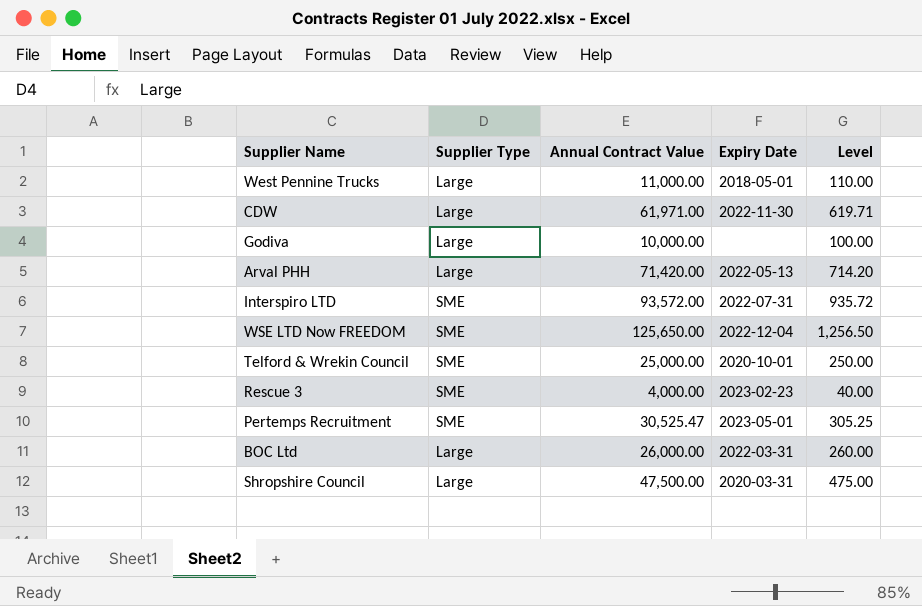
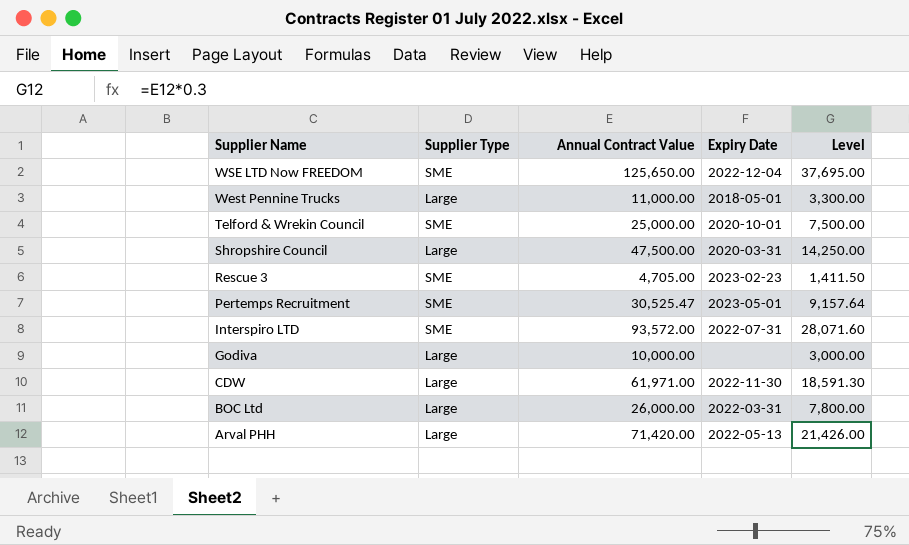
row order: none -> Supplier Name descending
column Level | formula: [Annual Contract Value] * 0.01 -> [Annual Contract Value] * 0.3
Rescue 3 | Annual Contract Value: 4,000.00 -> 4,705.00

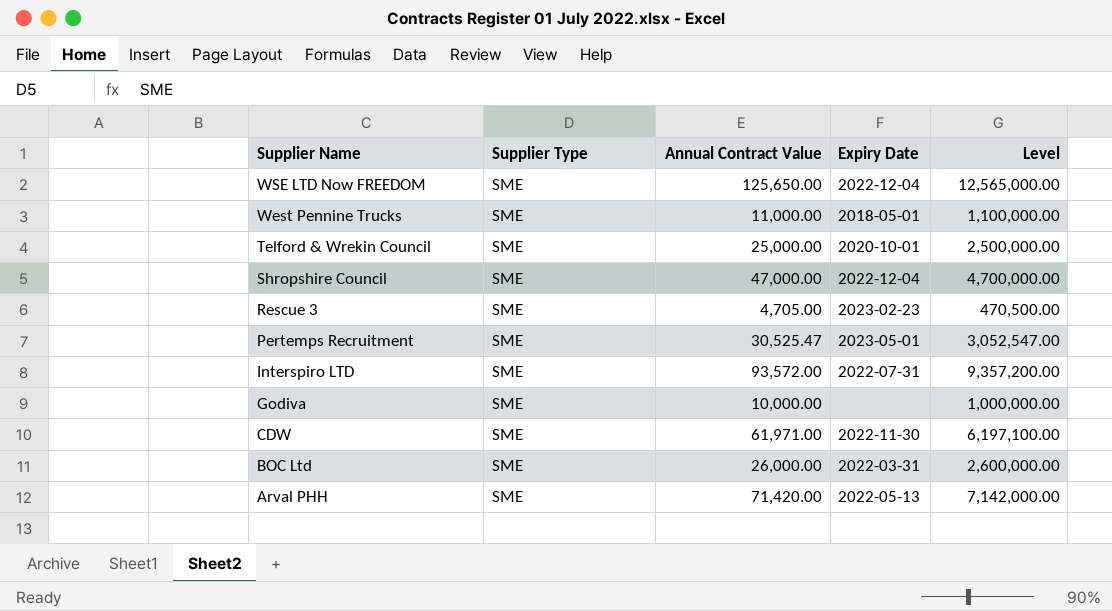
column Level | formula: [Annual Contract Value] * 0.3 -> [Annual Contract Value] * 100
West Pennine Trucks | Supplier Type: Large -> SME
Shropshire Council | Supplier Type: Large -> SME
Shropshire Council | Annual Contract Value: 47,500.00 -> 47,000.00
Shropshire Council | Expiry Date: 2020-03-31 -> 2022-12-04
Godiva | Supplier Type: Large -> SME
CDW | Supplier Type: Large -> SME
BOC Ltd | Supplier Type: Large -> SME
Arval PHH | Supplier Type: Large -> SME

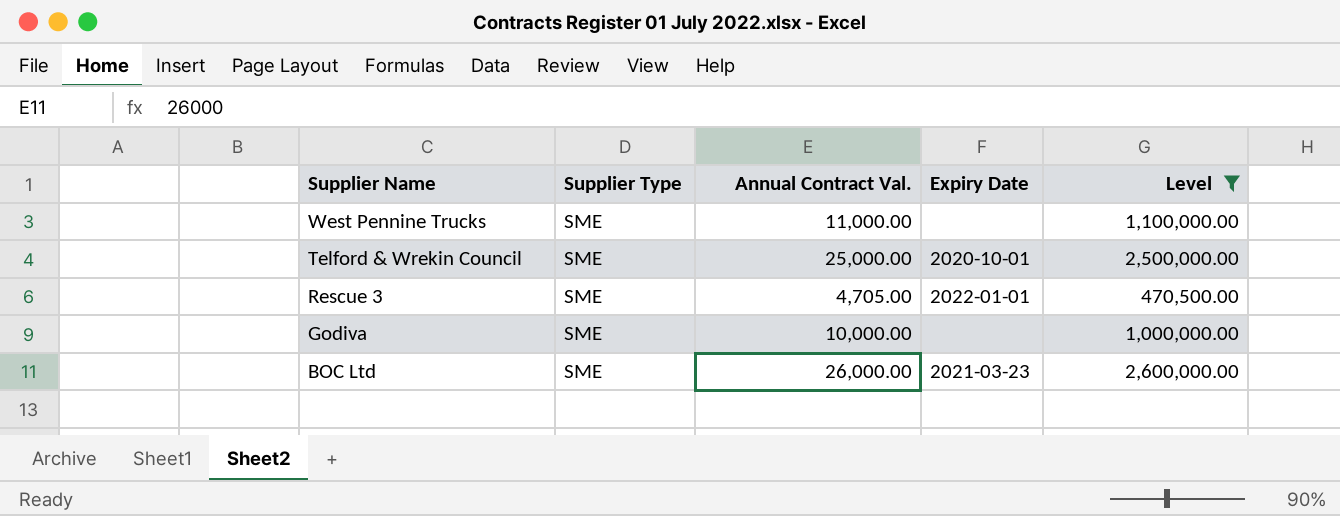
filter: none -> Level <= 2,600,000.00
column name: Annual Contract Value -> Annual Contract Val.
West Pennine Trucks | Expiry Date: 2018-05-01 -> none
Rescue 3 | Expiry Date: 2023-02-23 -> 2022-01-01
BOC Ltd | Expiry Date: 2022-03-31 -> 2021-03-23

